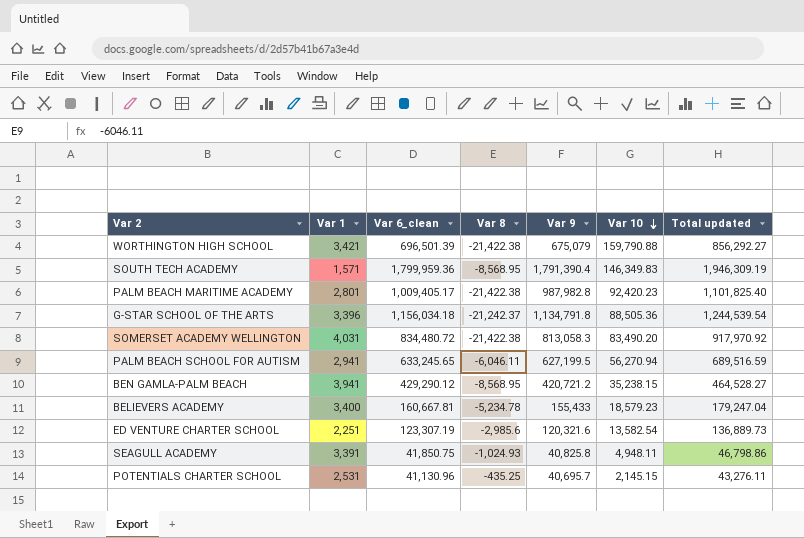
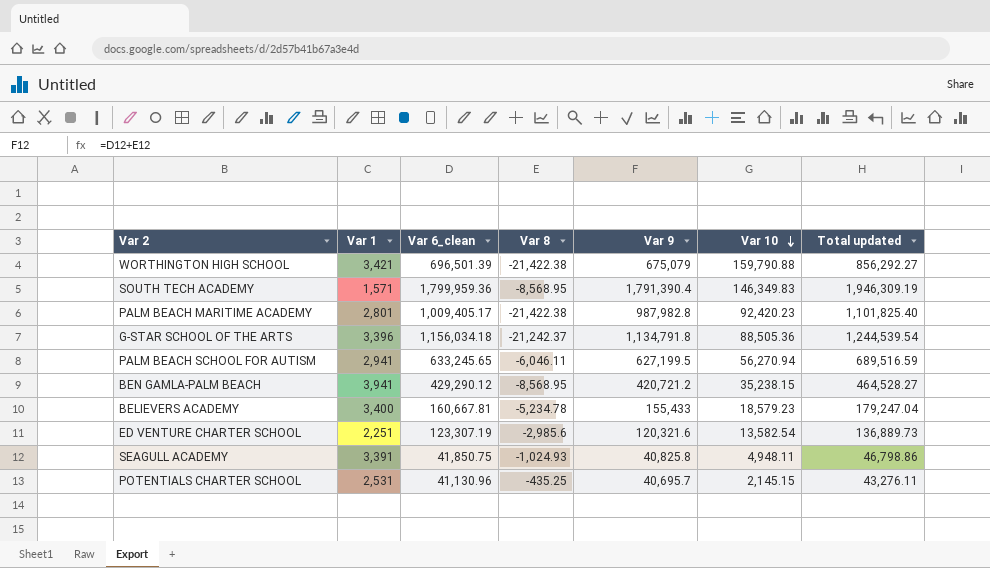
row SOMERSET ACADEMY WELLINGTON: 4,031 | 834,480.72 | -21,422.38 | 813,058.3 | 83,490.20 | 917,970.92 -> none

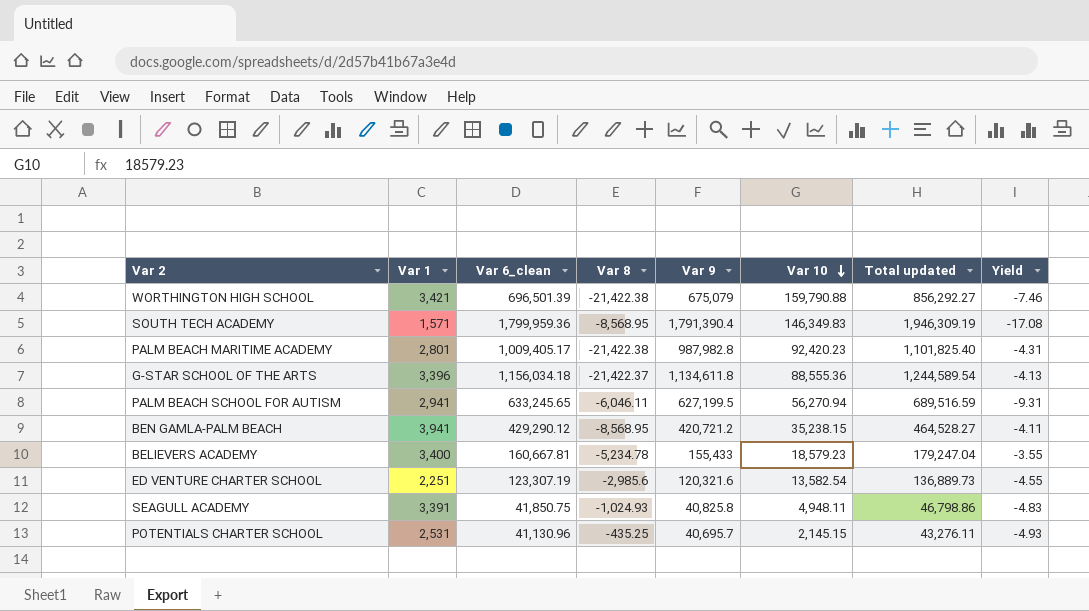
column Yield | formula: none -> [Var 10] / [Var 8]
G-STAR SCHOOL OF THE ARTS | Var 8: -21,242.37 -> -21,422.37
G-STAR SCHOOL OF THE ARTS | Var 9: 1,134,791.8 -> 1,134,611.8
G-STAR SCHOOL OF THE ARTS | Var 10: 88,505.36 -> 88,555.36
G-STAR SCHOOL OF THE ARTS | Total updated: 1,244,539.54 -> 1,244,589.54

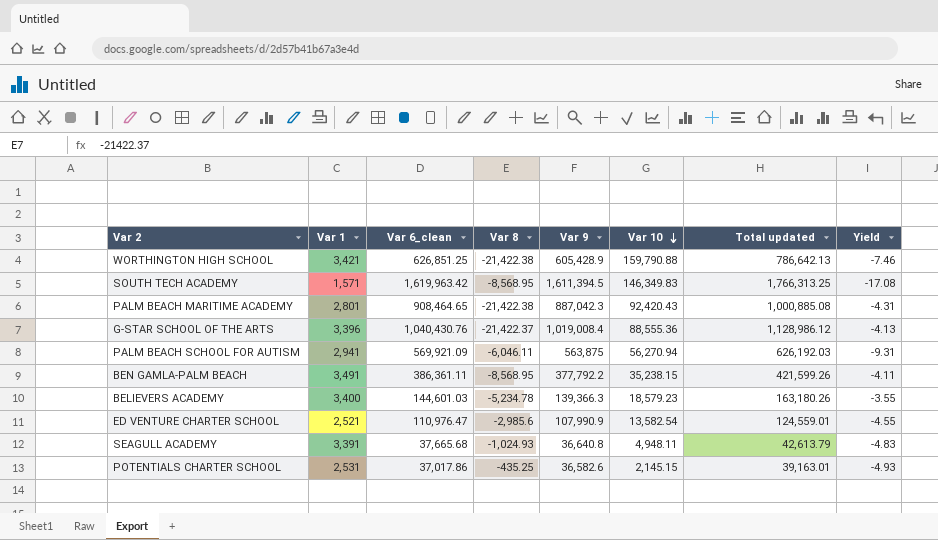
WORTHINGTON HIGH SCHOOL | Var 6_clean: 696,501.39 -> 626,851.25
WORTHINGTON HIGH SCHOOL | Var 9: 675,079 -> 605,428.9
WORTHINGTON HIGH SCHOOL | Total updated: 856,292.27 -> 786,642.13
SOUTH TECH ACADEMY | Var 6_clean: 1,799,959.36 -> 1,619,963.42
SOUTH TECH ACADEMY | Var 9: 1,791,390.4 -> 1,611,394.5
SOUTH TECH ACADEMY | Total updated: 1,946,309.19 -> 1,766,313.25
PALM BEACH MARITIME ACADEMY | Var 6_clean: 1,009,405.17 -> 908,464.65
PALM BEACH MARITIME ACADEMY | Var 9: 987,982.8 -> 887,042.3
PALM BEACH MARITIME ACADEMY | Var 10: 92,420.23 -> 92,420.43
PALM BEACH MARITIME ACADEMY | Total updated: 1,101,825.40 -> 1,000,885.08
G-STAR SCHOOL OF THE ARTS | Var 6_clean: 1,156,034.18 -> 1,040,430.76
G-STAR SCHOOL OF THE ARTS | Var 9: 1,134,611.8 -> 1,019,008.4
G-STAR SCHOOL OF THE ARTS | Total updated: 1,244,589.54 -> 1,128,986.12
PALM BEACH SCHOOL FOR AUTISM | Var 6_clean: 633,245.65 -> 569,921.09
PALM BEACH SCHOOL FOR AUTISM | Var 9: 627,199.5 -> 563,875
PALM BEACH SCHOOL FOR AUTISM | Total updated: 689,516.59 -> 626,192.03
BEN GAMLA-PALM BEACH | Var 1: 3,941 -> 3,491
BEN GAMLA-PALM BEACH | Var 6_clean: 429,290.12 -> 386,361.11
BEN GAMLA-PALM BEACH | Var 9: 420,721.2 -> 377,792.2
BEN GAMLA-PALM BEACH | Total updated: 464,528.27 -> 421,599.26
BELIEVERS ACADEMY | Var 6_clean: 160,667.81 -> 144,601.03
BELIEVERS ACADEMY | Var 9: 155,433 -> 139,366.3
BELIEVERS ACADEMY | Total updated: 179,247.04 -> 163,180.26
ED VENTURE CHARTER SCHOOL | Var 1: 2,251 -> 2,521
ED VENTURE CHARTER SCHOOL | Var 6_clean: 123,307.19 -> 110,976.47
ED VENTURE CHARTER SCHOOL | Var 9: 120,321.6 -> 107,990.9
ED VENTURE CHARTER SCHOOL | Total updated: 136,889.73 -> 124,559.01
SEAGULL ACADEMY | Var 6_clean: 41,850.75 -> 37,665.68
SEAGULL ACADEMY | Var 9: 40,825.8 -> 36,640.8
SEAGULL ACADEMY | Total updated: 46,798.86 -> 42,613.79
POTENTIALS CHARTER SCHOOL | Var 6_clean: 41,130.96 -> 37,017.86
POTENTIALS CHARTER SCHOOL | Var 9: 40,695.7 -> 36,582.6
POTENTIALS CHARTER SCHOOL | Total updated: 43,276.11 -> 39,163.01

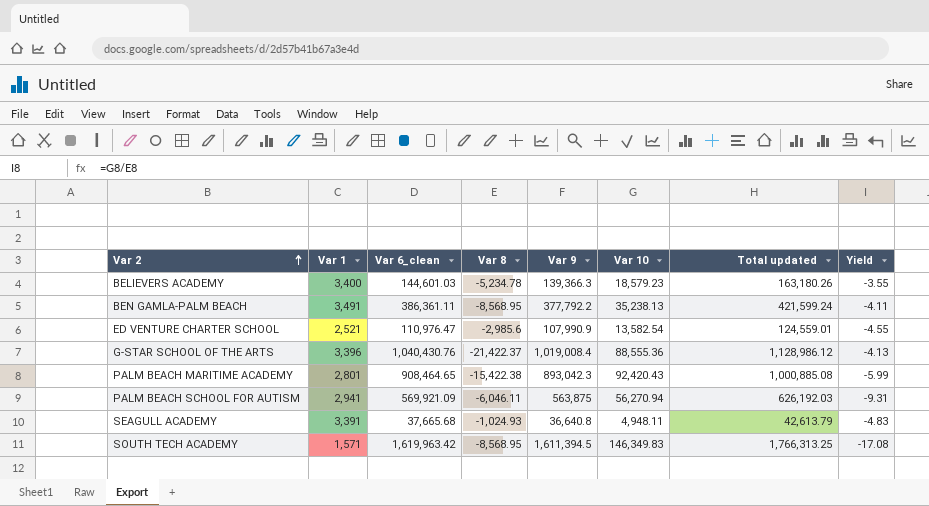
row order: Var 10 descending -> Var 2 ascending
row WORTHINGTON HIGH SCHOOL: 3,421 | 626,851.25 | -21,422.38 | 605,428.9 | 159,790.88 | 786,642.13 | -7.46 -> none
row POTENTIALS CHARTER SCHOOL: 2,531 | 37,017.86 | -435.25 | 36,582.6 | 2,145.15 | 39,163.01 | -4.93 -> none
BEN GAMLA-PALM BEACH | Var 10: 35,238.15 -> 35,238.13
BEN GAMLA-PALM BEACH | Total updated: 421,599.26 -> 421,599.24
PALM BEACH MARITIME ACADEMY | Var 8: -21,422.38 -> -15,422.38
PALM BEACH MARITIME ACADEMY | Var 9: 887,042.3 -> 893,042.3
PALM BEACH MARITIME ACADEMY | Yield: -4.31 -> -5.99

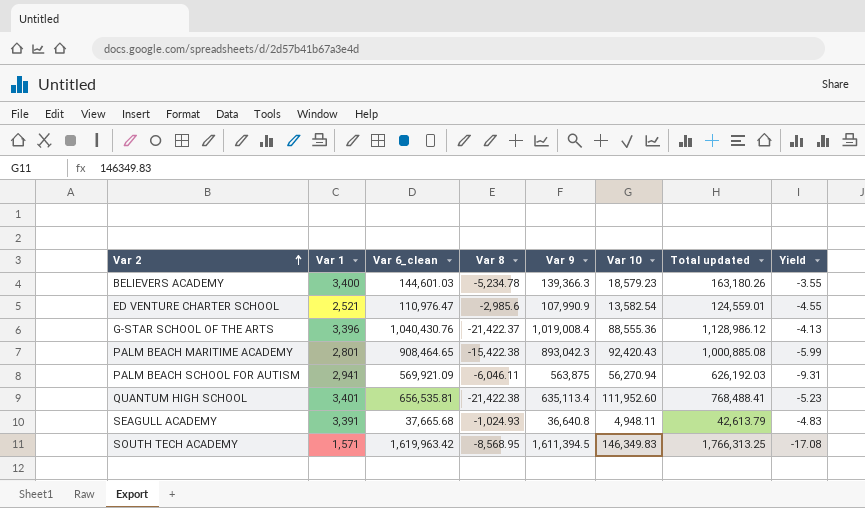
row BEN GAMLA-PALM BEACH: 3,491 | 386,361.11 | -8,568.95 | 377,792.2 | 35,238.13 | 421,599.24 | -4.11 -> none
row QUANTUM HIGH SCHOOL: none -> 3,401 | 656,535.81 | -21,422.38 | 635,113.4 | 111,952.60 | 768,488.41 | -5.23

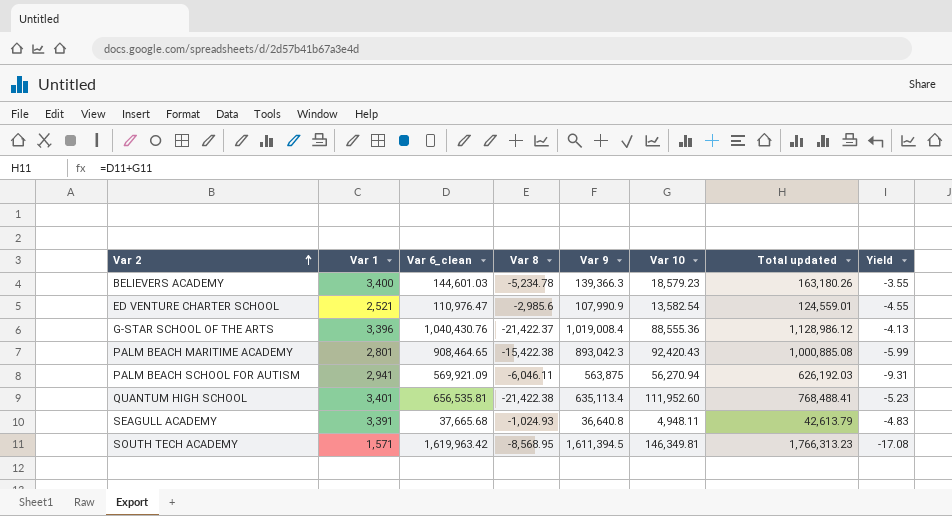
SOUTH TECH ACADEMY | Var 10: 146,349.83 -> 146,349.81
SOUTH TECH ACADEMY | Total updated: 1,766,313.25 -> 1,766,313.23

